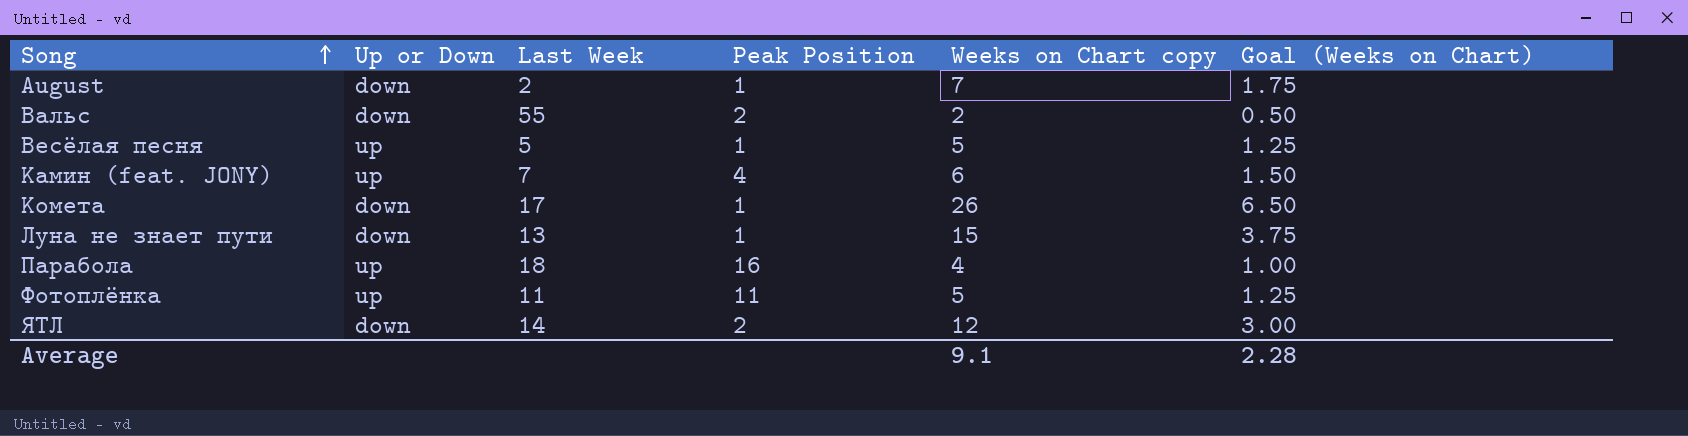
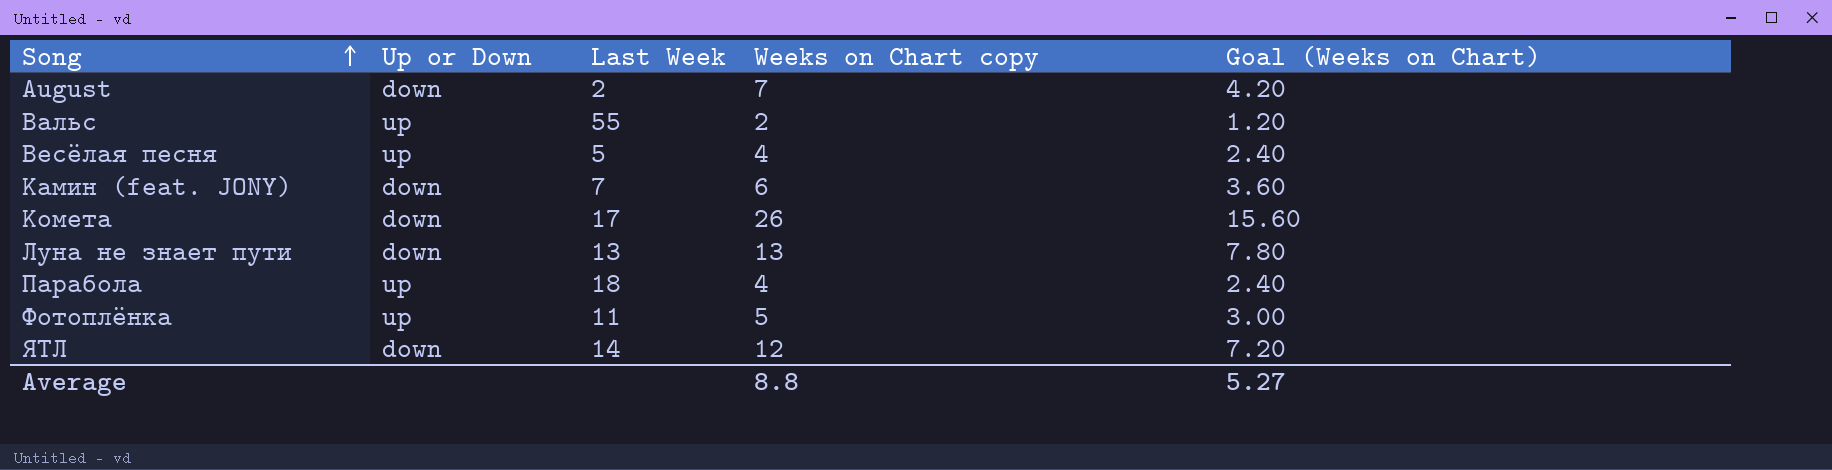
column Peak Position | position: 4 -> none
column Goal (Weeks on Chart) | formula: [Weeks on Chart copy] * 0.25 -> [Weeks on Chart copy] * 0.6
Вальс | Up or Down: down -> up
Весёлая песня | Weeks on Chart copy: 5 -> 4
Камин (feat. JONY) | Up or Down: up -> down
Луна не знает пути | Weeks on Chart copy: 15 -> 13
Average | Weeks on Chart copy: 9.1 -> 8.8
Average | Goal (Weeks on Chart): 2.28 -> 5.27

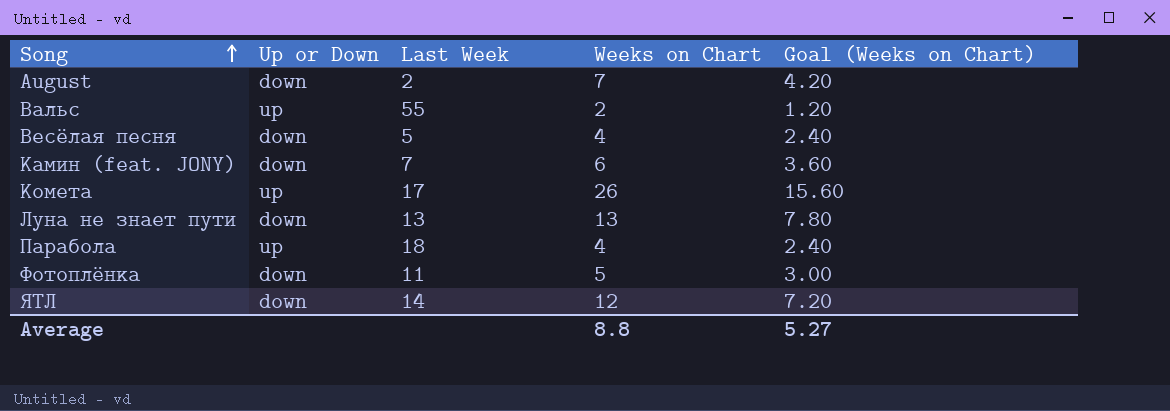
column name: Weeks on Chart copy -> Weeks on Chart
Весёлая песня | Up or Down: up -> down
Комета | Up or Down: down -> up
Фотоплёнка | Up or Down: up -> down

